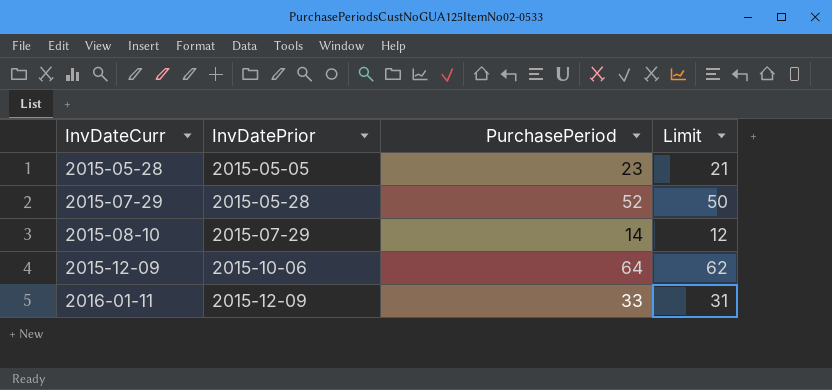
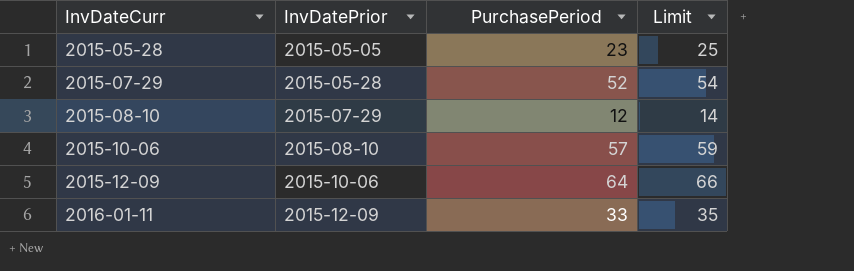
column Limit | formula: [PurchasePeriod] - 2 -> [PurchasePeriod] + 2
2015-08-10 | PurchasePeriod: 14 -> 12
row 2015-10-06: none -> 2015-08-10 | 57 | 59

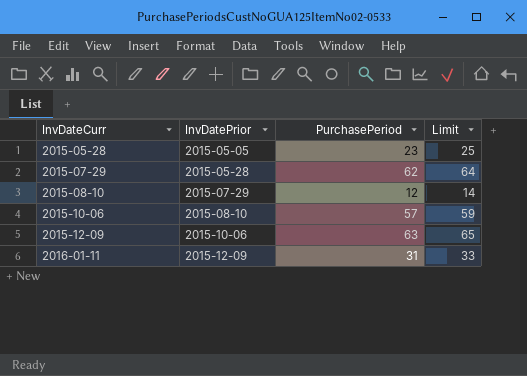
2015-07-29 | PurchasePeriod: 52 -> 62
2015-07-29 | Limit: 54 -> 64
2015-12-09 | PurchasePeriod: 64 -> 63
2015-12-09 | Limit: 66 -> 65
2016-01-11 | PurchasePeriod: 33 -> 31
2016-01-11 | Limit: 35 -> 33

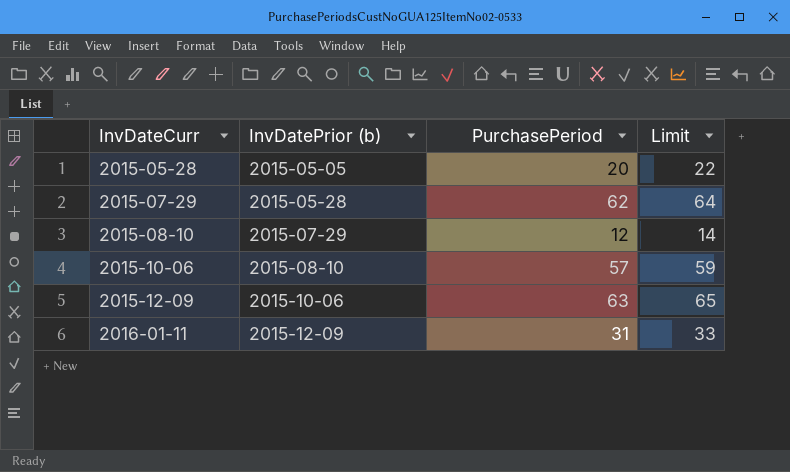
column name: InvDatePrior -> InvDatePrior (b)
2015-05-28 | PurchasePeriod: 23 -> 20
2015-05-28 | Limit: 25 -> 22

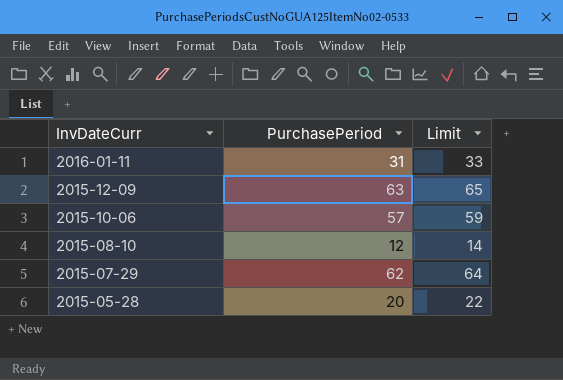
row order: InvDateCurr ascending -> InvDateCurr descending
column InvDatePrior (b) | position: 2 -> none

